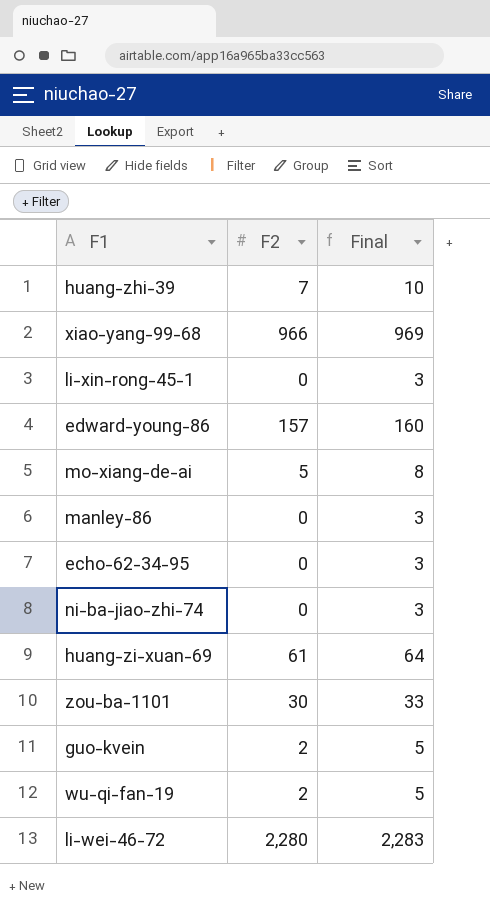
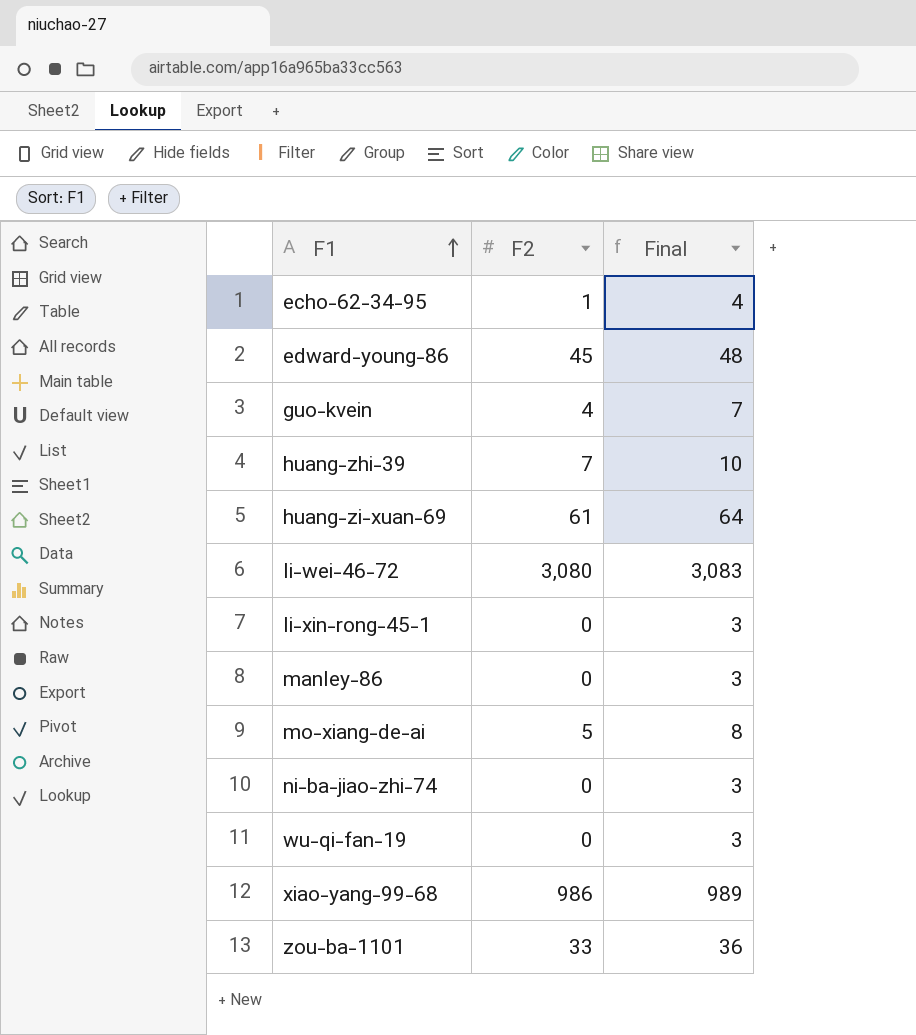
row order: none -> F1 ascending
echo-62-34-95 | F2: 0 -> 1
echo-62-34-95 | Final: 3 -> 4
edward-young-86 | F2: 157 -> 45
edward-young-86 | Final: 160 -> 48
guo-kvein | F2: 2 -> 4
guo-kvein | Final: 5 -> 7
li-wei-46-72 | F2: 2,280 -> 3,080
li-wei-46-72 | Final: 2,283 -> 3,083
wu-qi-fan-19 | F2: 2 -> 0
wu-qi-fan-19 | Final: 5 -> 3
xiao-yang-99-68 | F2: 966 -> 986
xiao-yang-99-68 | Final: 969 -> 989
zou-ba-1101 | F2: 30 -> 33
zou-ba-1101 | Final: 33 -> 36

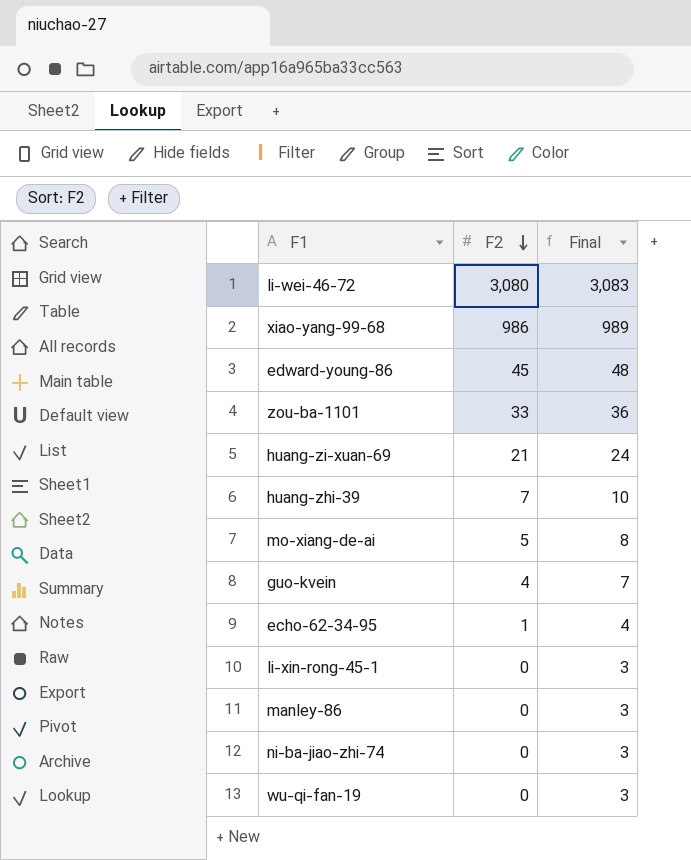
row order: F1 ascending -> F2 descending
huang-zi-xuan-69 | F2: 61 -> 21
huang-zi-xuan-69 | Final: 64 -> 24

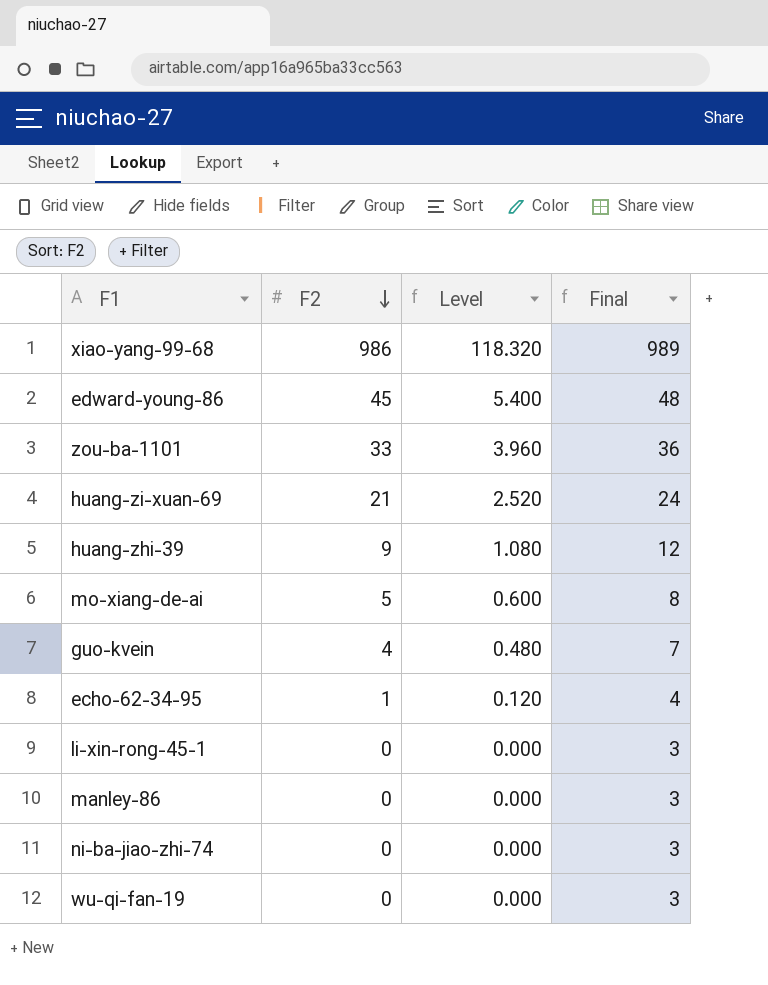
column Level | formula: none -> [F2] * 0.12
row li-wei-46-72: 3,080 | 3,083 -> none
huang-zhi-39 | F2: 7 -> 9
huang-zhi-39 | Final: 10 -> 12

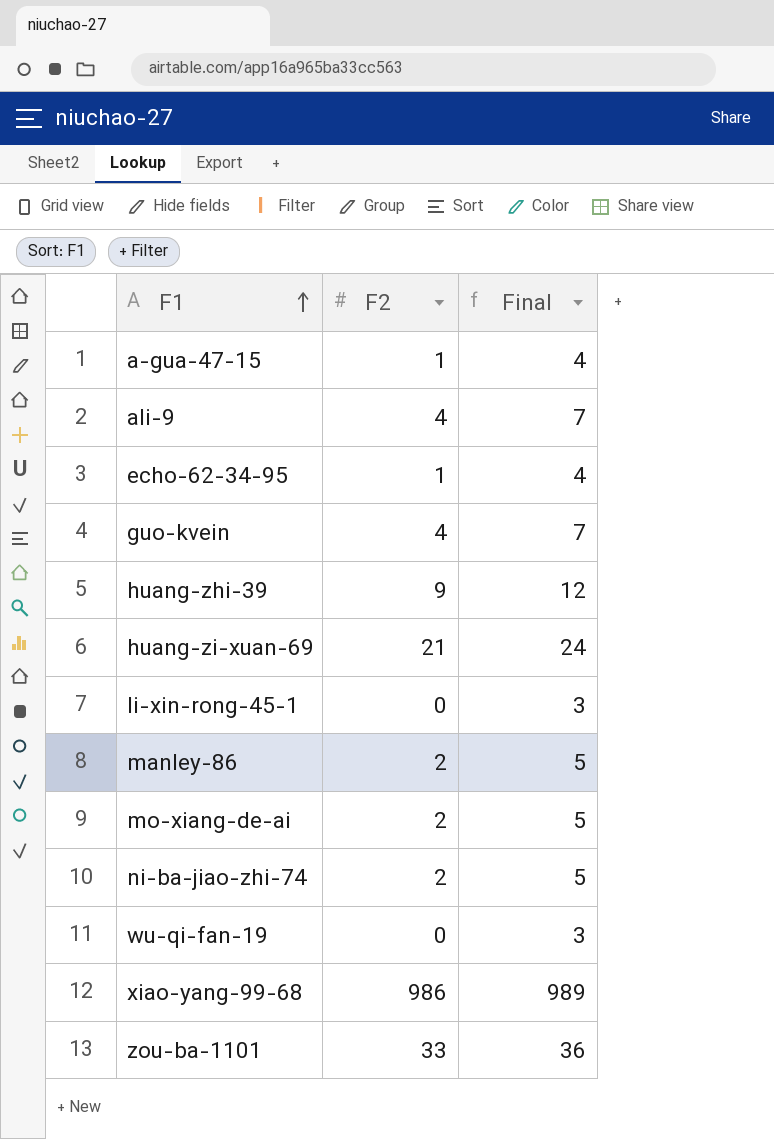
row order: F2 descending -> F1 ascending
column Level | formula: [F2] * 0.12 -> none
row edward-young-86: 45 | 5.400 | 48 -> none
row a-gua-47-15: none -> 1 | 4
row ali-9: none -> 4 | 7
manley-86 | F2: 0 -> 2
manley-86 | Final: 3 -> 5
mo-xiang-de-ai | F2: 5 -> 2
mo-xiang-de-ai | Final: 8 -> 5
ni-ba-jiao-zhi-74 | F2: 0 -> 2
ni-ba-jiao-zhi-74 | Final: 3 -> 5

